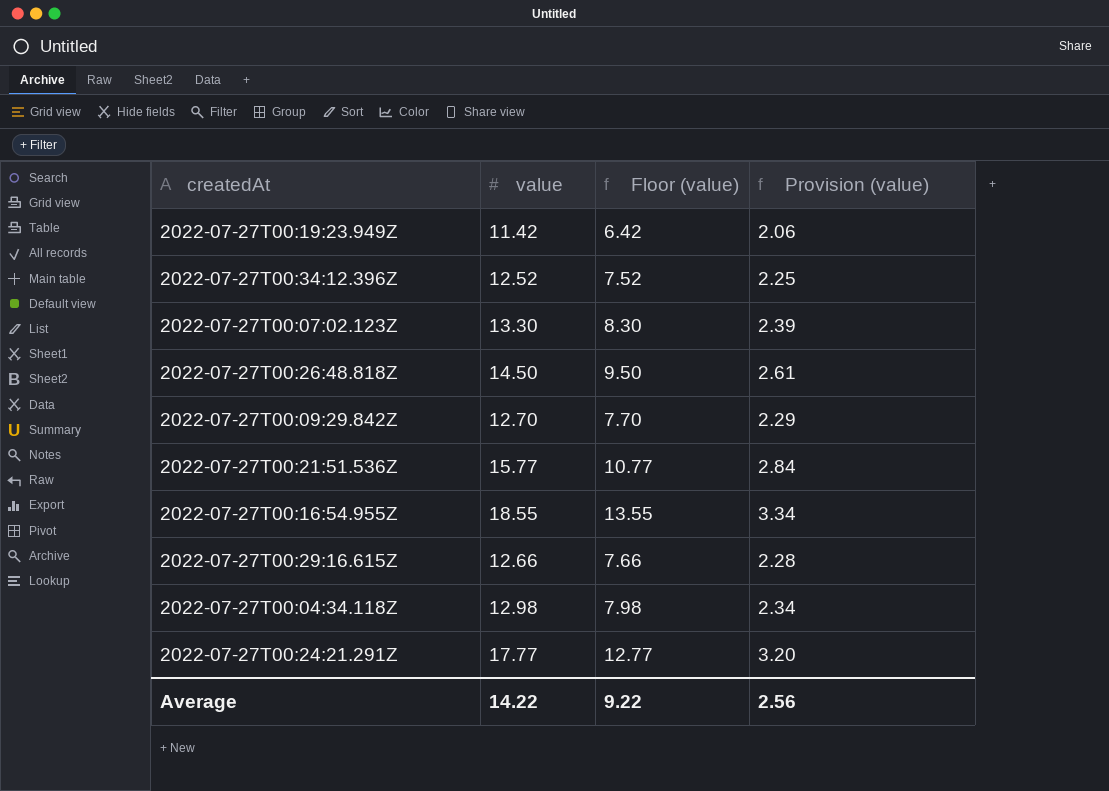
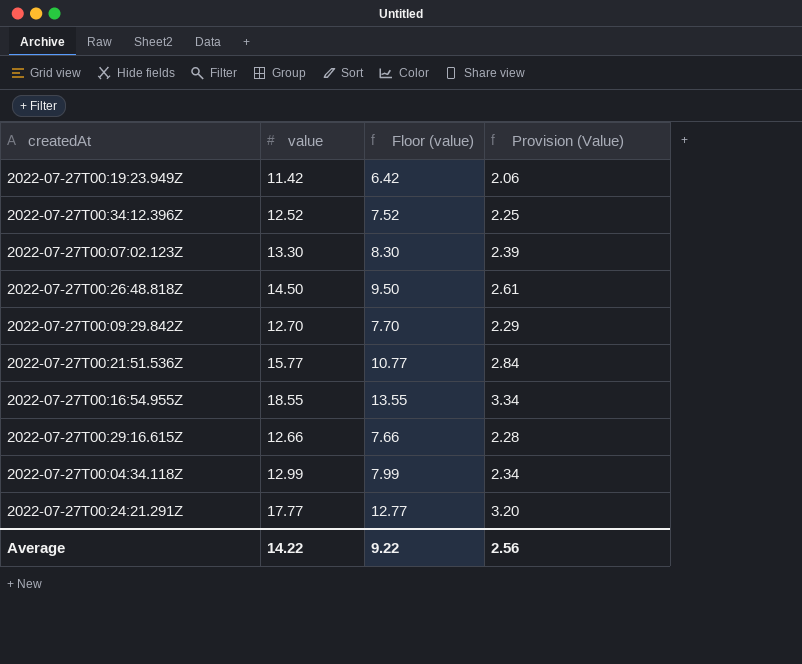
column name: Provision (value) -> Provision (Value)
2022-07-27T00:04:34.118Z | value: 12.98 -> 12.99
2022-07-27T00:04:34.118Z | Floor (value): 7.98 -> 7.99

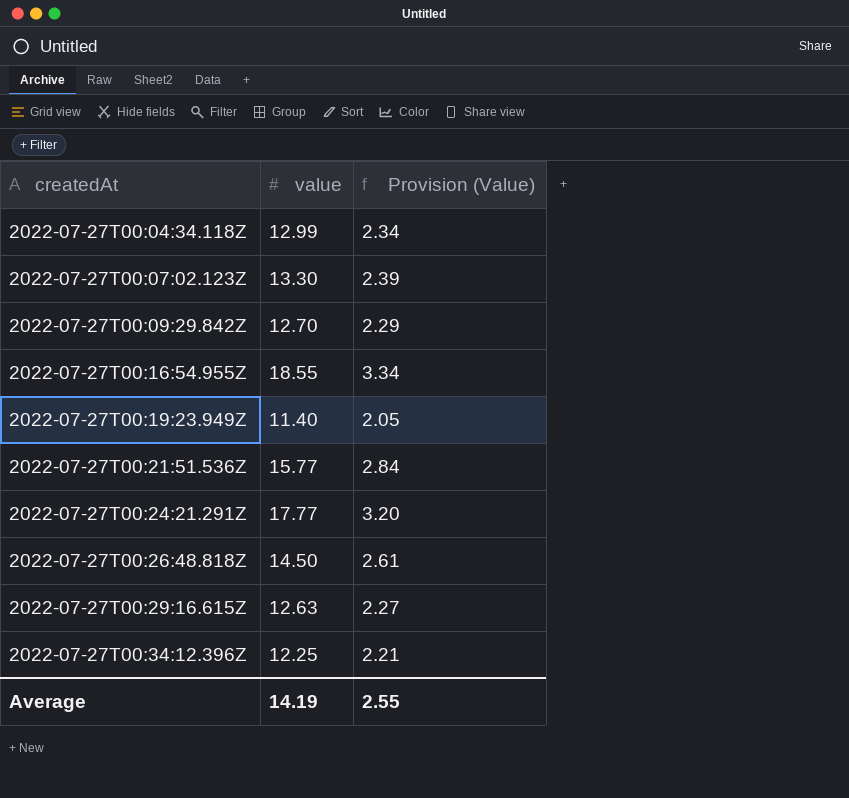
row order: none -> createdAt ascending
column Floor (value) | formula: [value] - 5 -> none
2022-07-27T00:19:23.949Z | value: 11.42 -> 11.40
2022-07-27T00:19:23.949Z | Provision (Value): 2.06 -> 2.05
2022-07-27T00:29:16.615Z | value: 12.66 -> 12.63
2022-07-27T00:29:16.615Z | Provision (Value): 2.28 -> 2.27
2022-07-27T00:34:12.396Z | value: 12.52 -> 12.25
2022-07-27T00:34:12.396Z | Provision (Value): 2.25 -> 2.21
Average | value: 14.22 -> 14.19
Average | Provision (Value): 2.56 -> 2.55

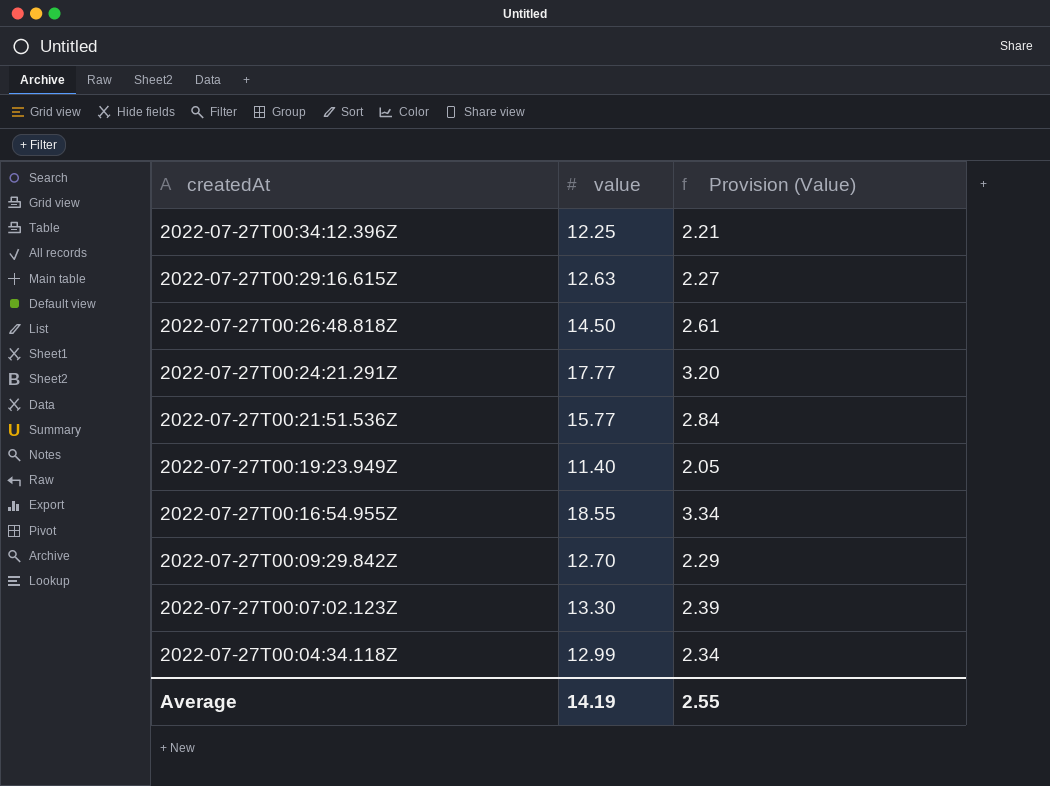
row order: createdAt ascending -> createdAt descending

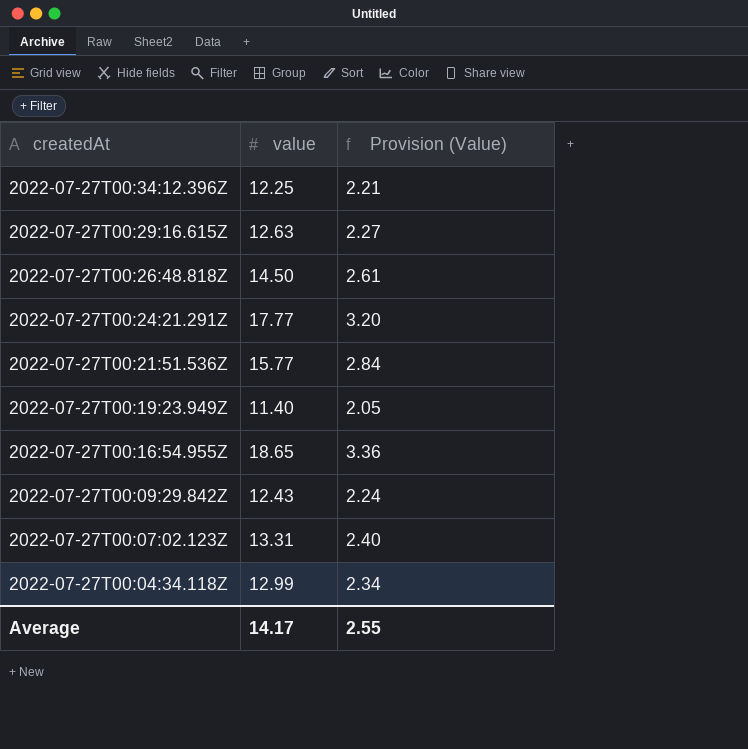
2022-07-27T00:16:54.955Z | value: 18.55 -> 18.65
2022-07-27T00:16:54.955Z | Provision (Value): 3.34 -> 3.36
2022-07-27T00:09:29.842Z | value: 12.70 -> 12.43
2022-07-27T00:09:29.842Z | Provision (Value): 2.29 -> 2.24
2022-07-27T00:07:02.123Z | value: 13.30 -> 13.31
2022-07-27T00:07:02.123Z | Provision (Value): 2.39 -> 2.40
Average | value: 14.19 -> 14.17

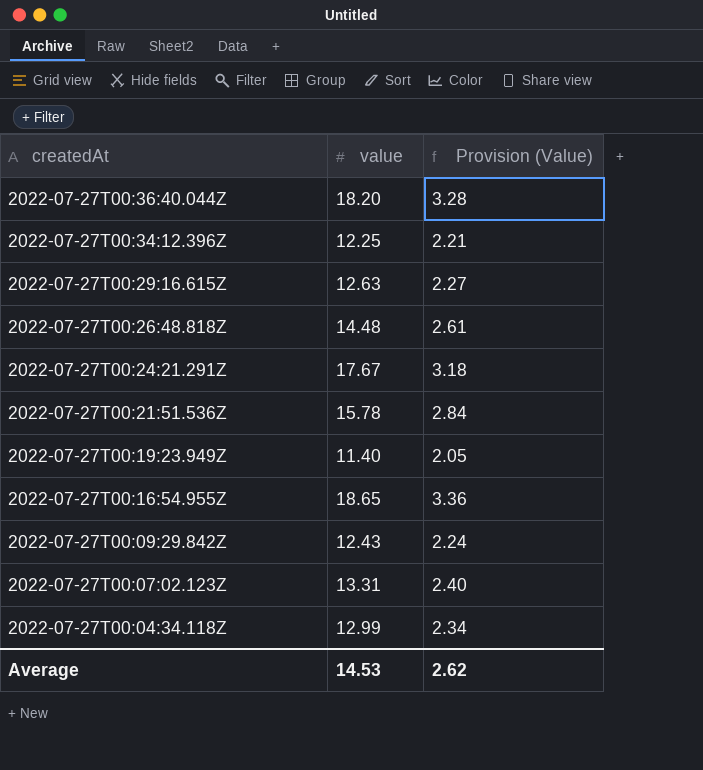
row 2022-07-27T00:36:40.044Z: none -> 18.20 | 3.28
2022-07-27T00:26:48.818Z | value: 14.50 -> 14.48
2022-07-27T00:24:21.291Z | value: 17.77 -> 17.67
2022-07-27T00:24:21.291Z | Provision (Value): 3.20 -> 3.18
2022-07-27T00:21:51.536Z | value: 15.77 -> 15.78
Average | value: 14.17 -> 14.53
Average | Provision (Value): 2.55 -> 2.62

